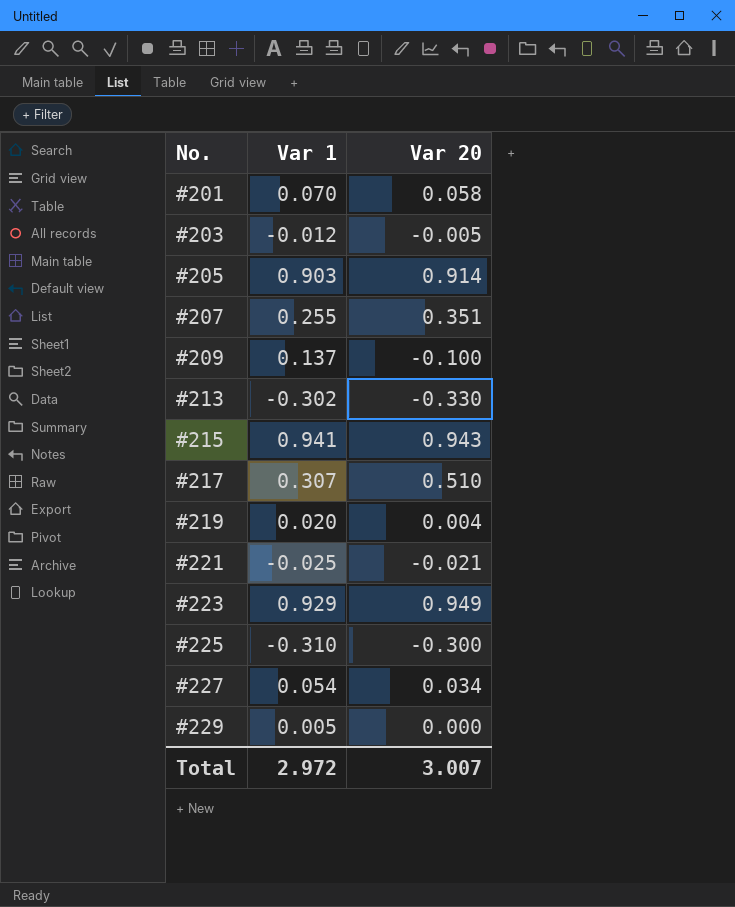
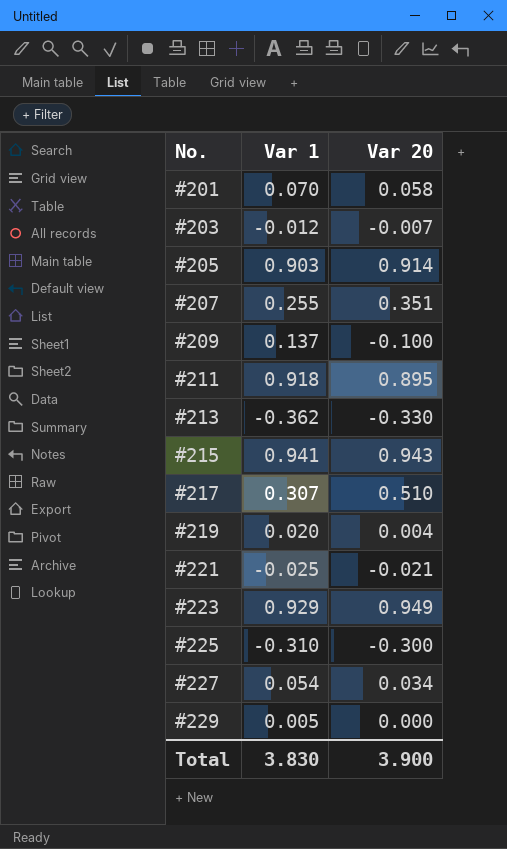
#203 | Var 20: -0.005 -> -0.007
row #211: none -> 0.918 | 0.895
#213 | Var 1: -0.302 -> -0.362
Total | Var 1: 2.972 -> 3.830
Total | Var 20: 3.007 -> 3.900

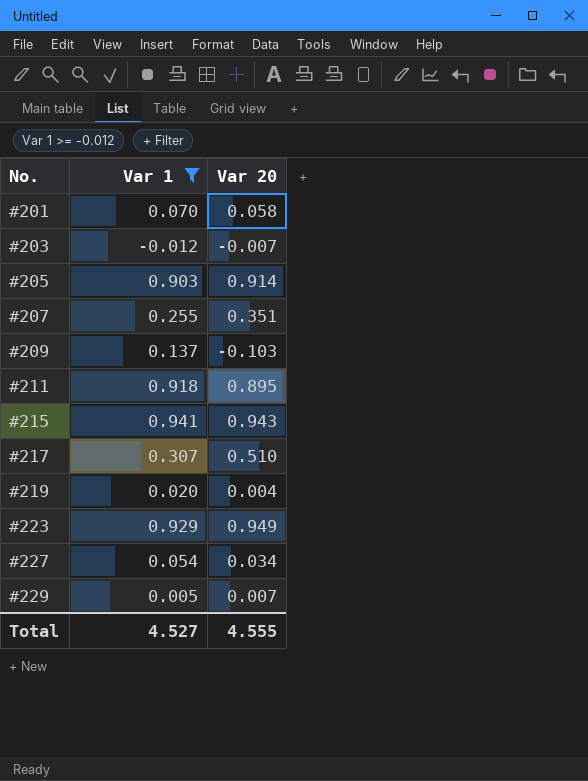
filter: none -> Var 1 >= -0.012
#209 | Var 20: -0.100 -> -0.103
#229 | Var 20: 0.000 -> 0.007
Total | Var 1: 3.830 -> 4.527
Total | Var 20: 3.900 -> 4.555

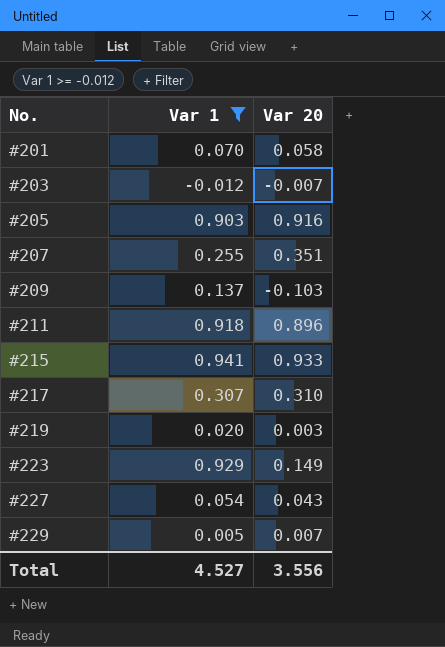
#205 | Var 20: 0.914 -> 0.916
#211 | Var 20: 0.895 -> 0.896
#215 | Var 20: 0.943 -> 0.933
#217 | Var 20: 0.510 -> 0.310
#219 | Var 20: 0.004 -> 0.003
#223 | Var 20: 0.949 -> 0.149
#227 | Var 20: 0.034 -> 0.043
Total | Var 20: 4.555 -> 3.556

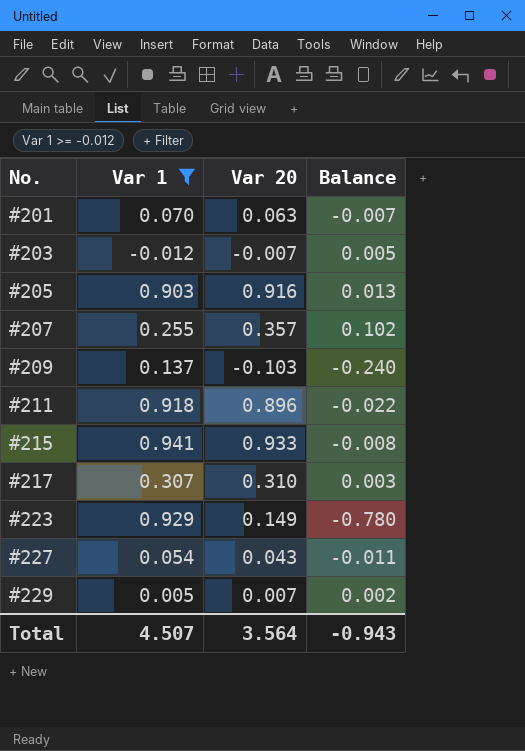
column Balance | formula: none -> [Var 20] - [Var 1]
row #219: 0.020 | 0.003 -> none
#201 | Var 20: 0.058 -> 0.063
#207 | Var 20: 0.351 -> 0.357
Total | Var 1: 4.527 -> 4.507
Total | Var 20: 3.556 -> 3.564

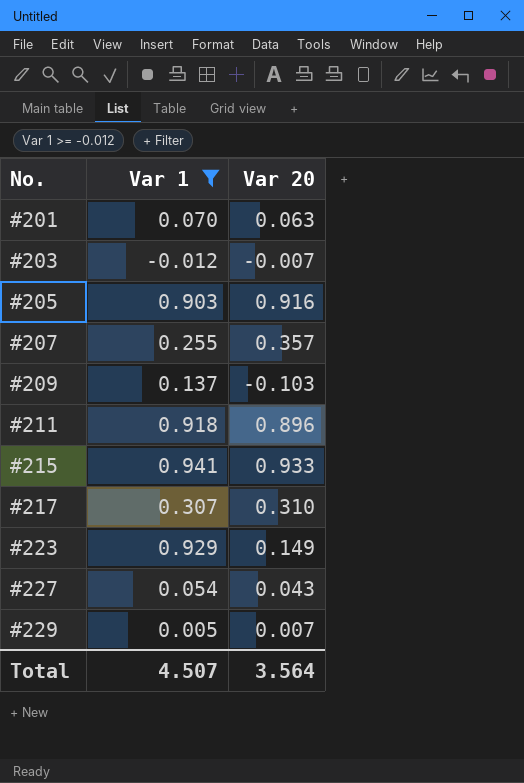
column Balance | formula: [Var 20] - [Var 1] -> none

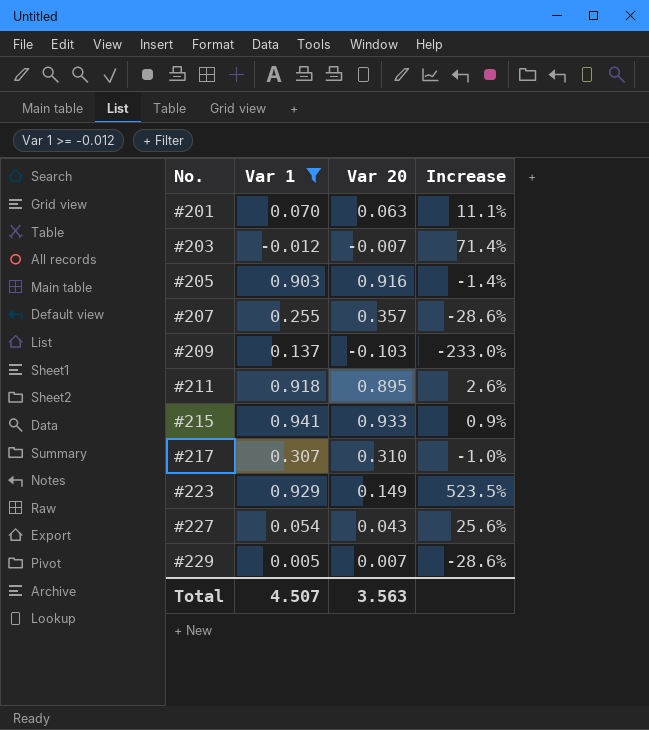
column Increase | formula: none -> ([Var 1] - [Var 20]) / [Var 20]
#211 | Var 20: 0.896 -> 0.895
Total | Var 20: 3.564 -> 3.563

